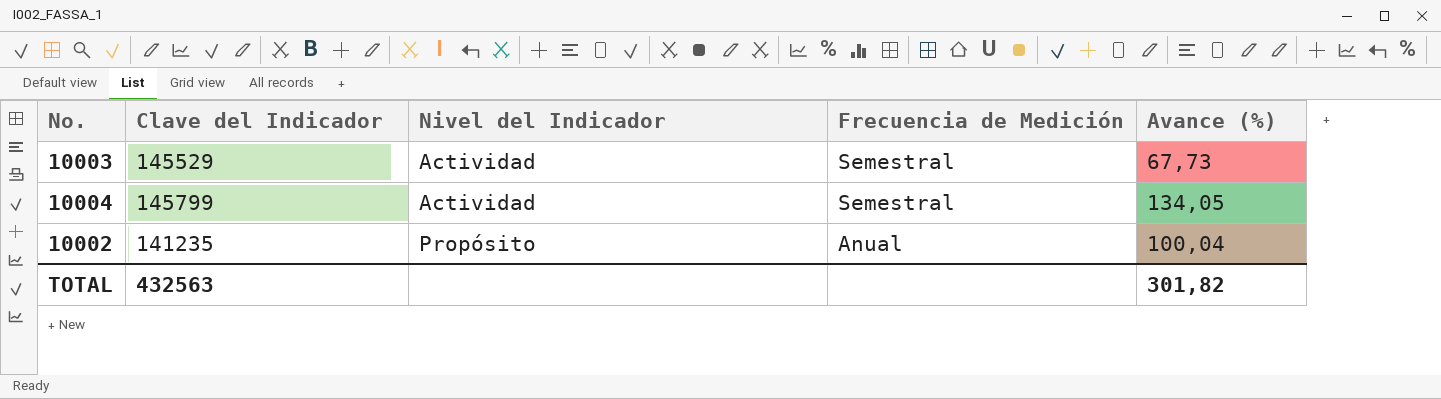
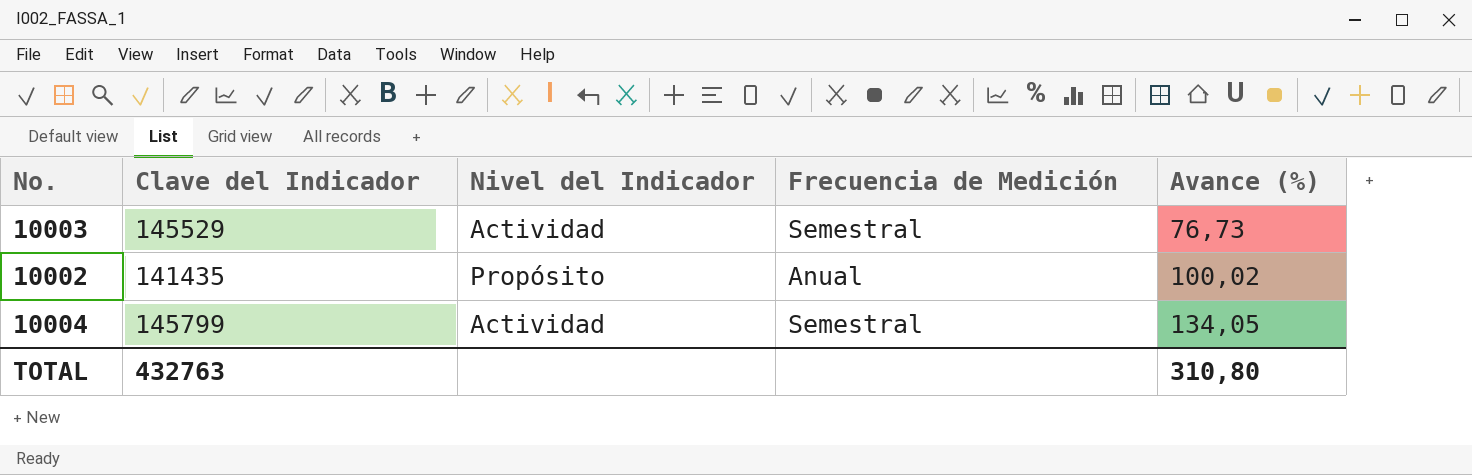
row order: Nivel del Indicador ascending -> Avance (%) ascending
10003 | Avance (%): 67,73 -> 76,73
10002 | Clave del Indicador: 141235 -> 141435
10002 | Avance (%): 100,04 -> 100,02
TOTAL | Clave del Indicador: 432563 -> 432763
TOTAL | Avance (%): 301,82 -> 310,80

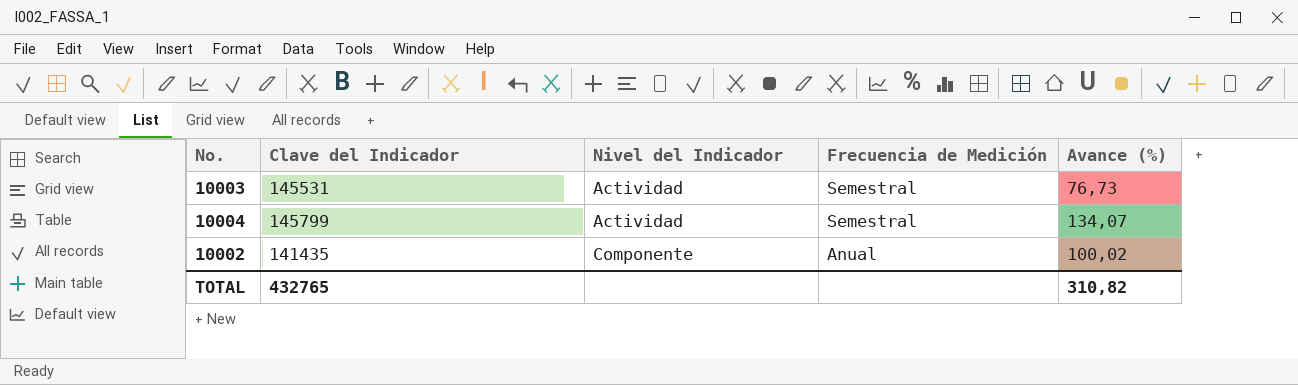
row order: Avance (%) ascending -> Nivel del Indicador ascending
10003 | Clave del Indicador: 145529 -> 145531
10004 | Avance (%): 134,05 -> 134,07
10002 | Nivel del Indicador: Propósito -> Componente
TOTAL | Clave del Indicador: 432763 -> 432765
TOTAL | Avance (%): 310,80 -> 310,82

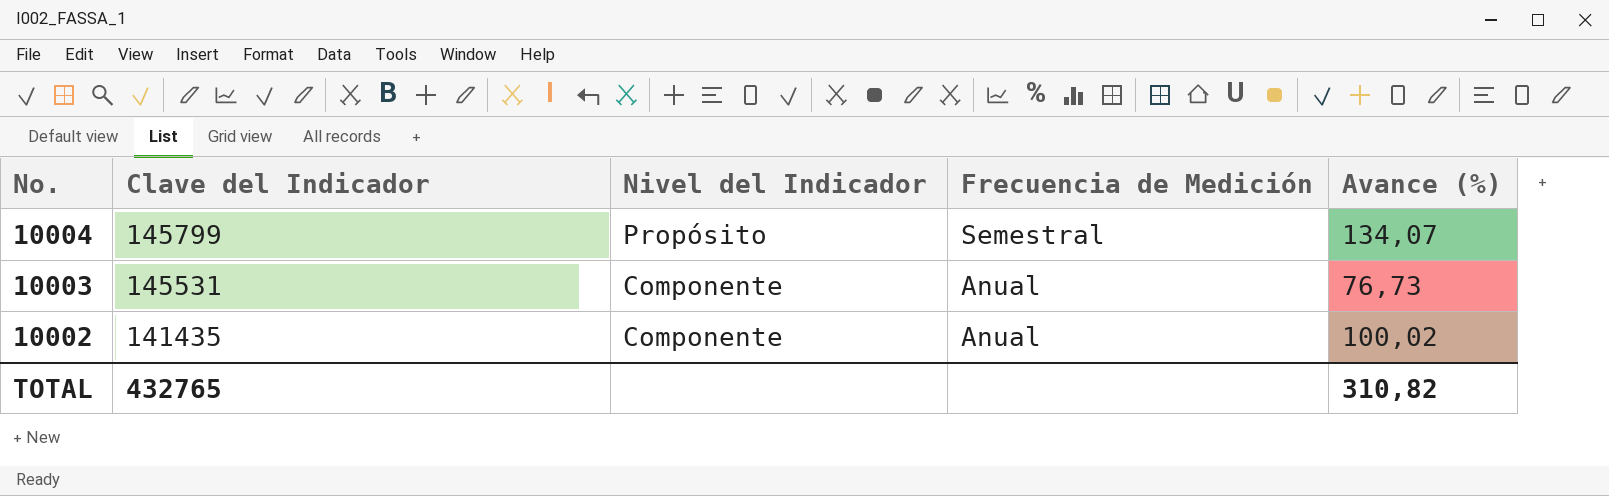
row order: Nivel del Indicador ascending -> No. descending
10004 | Nivel del Indicador: Actividad -> Propósito
10003 | Nivel del Indicador: Actividad -> Componente
10003 | Frecuencia de Medición: Semestral -> Anual

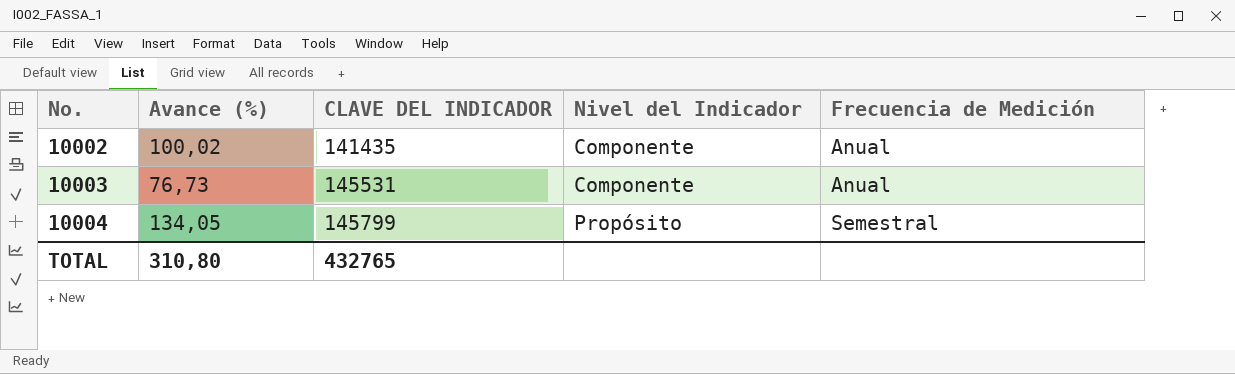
row order: No. descending -> No. ascending
column Avance (%) | position: 5 -> 2
column name: Clave del Indicador -> CLAVE DEL INDICADOR
10004 | Avance (%): 134,07 -> 134,05
TOTAL | Avance (%): 310,82 -> 310,80

